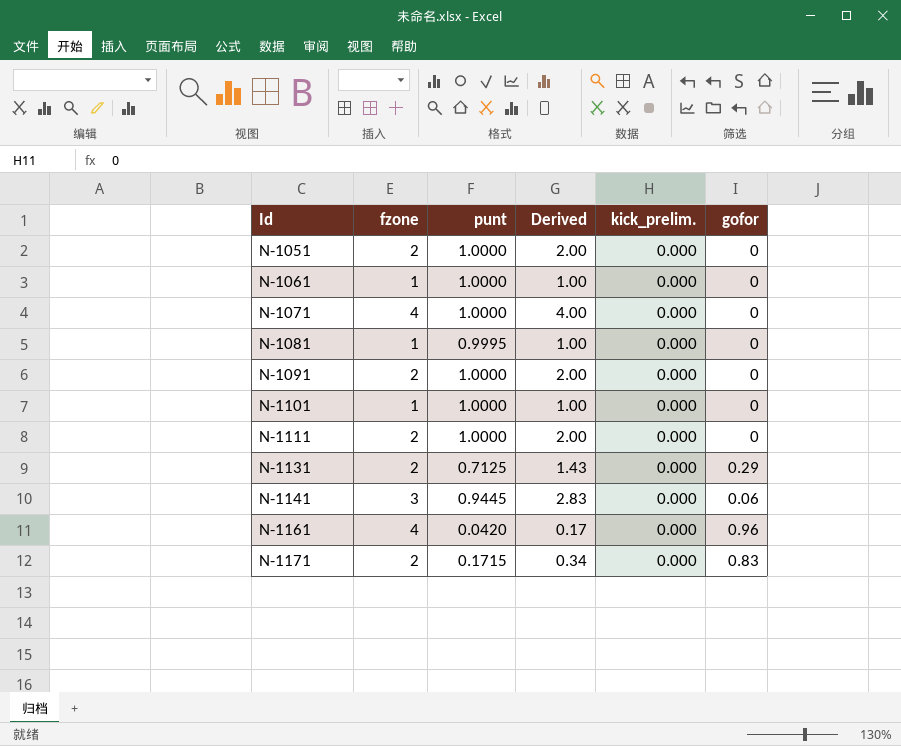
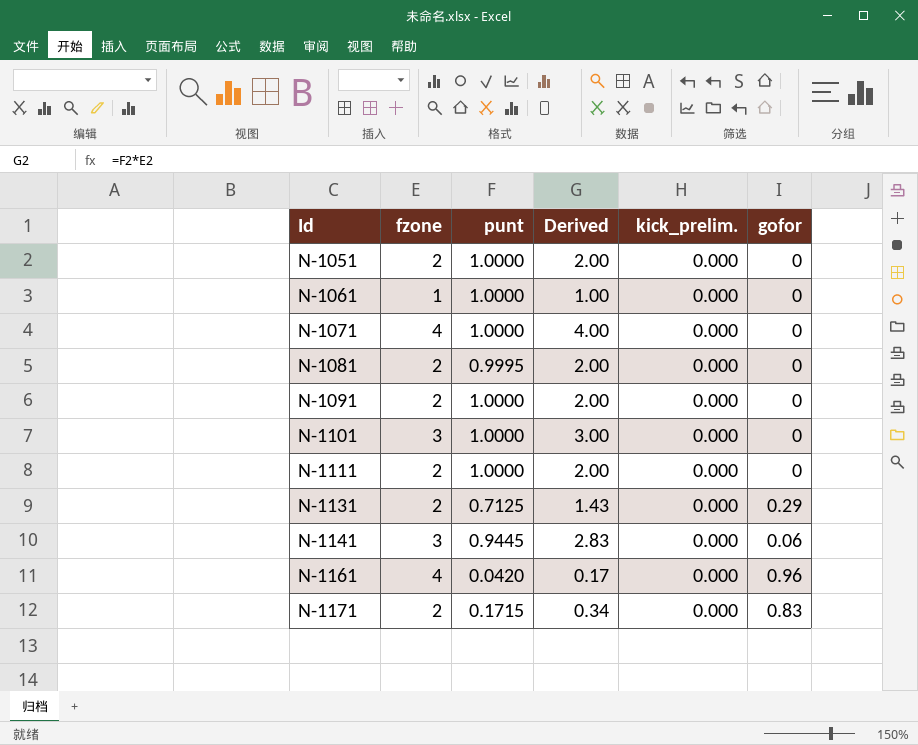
N-1081 | fzone: 1 -> 2
N-1081 | Derived: 1.00 -> 2.00
N-1101 | fzone: 1 -> 3
N-1101 | Derived: 1.00 -> 3.00

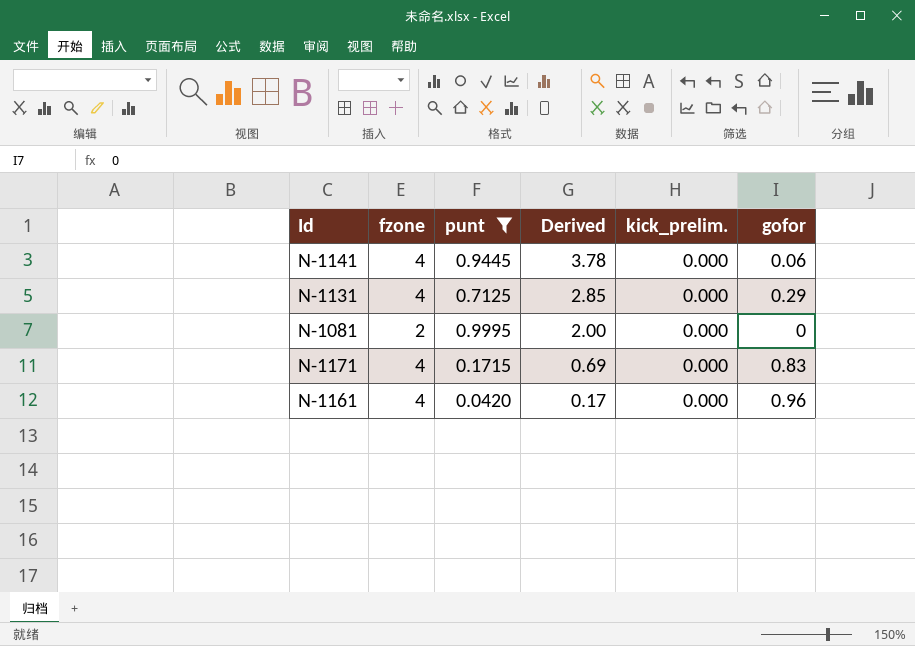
filter: none -> punt != 1.0000
row order: Id ascending -> Derived descending
N-1141 | fzone: 3 -> 4
N-1141 | Derived: 2.83 -> 3.78
N-1131 | fzone: 2 -> 4
N-1131 | Derived: 1.43 -> 2.85
N-1171 | fzone: 2 -> 4
N-1171 | Derived: 0.34 -> 0.69

